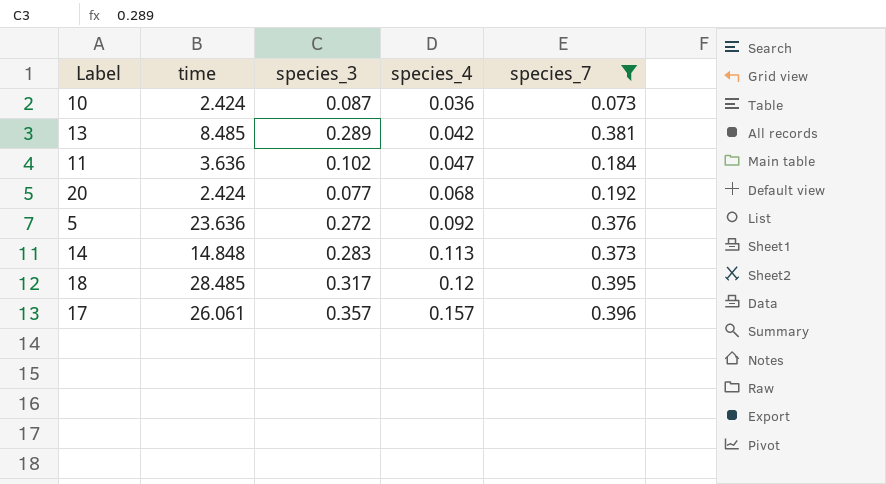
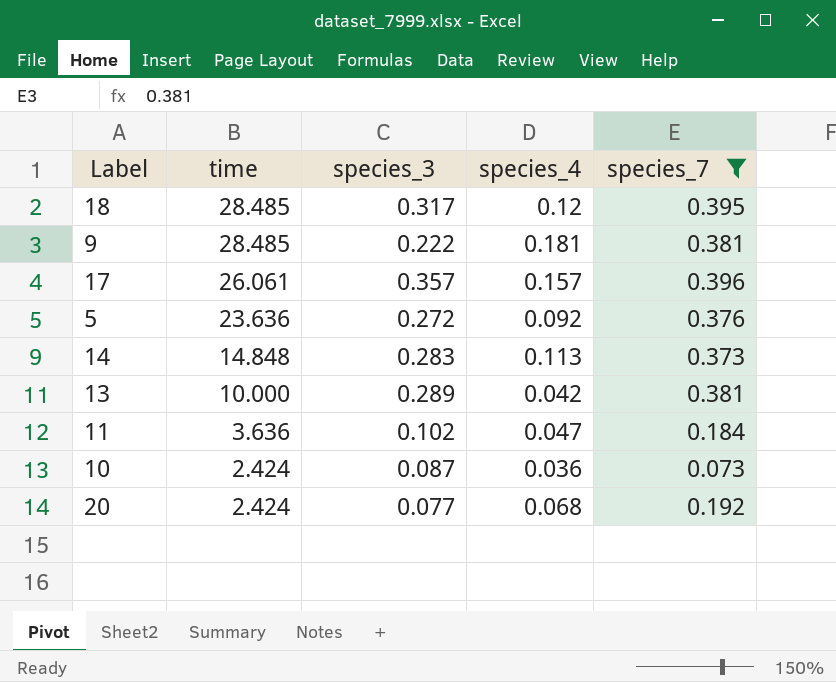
row order: species_4 ascending -> time descending
row 9: none -> 28.485 | 0.222 | 0.181 | 0.381
13 | time: 8.485 -> 10.000

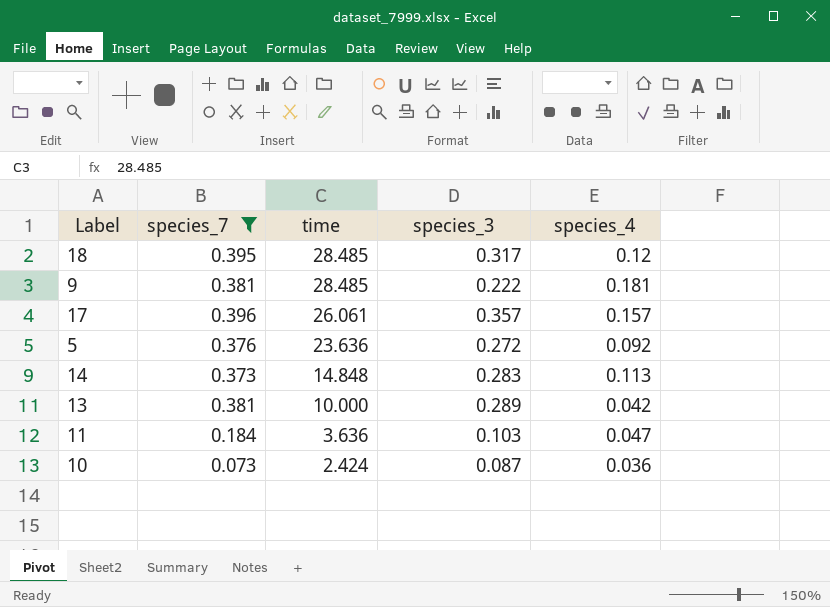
column species_7 | position: 5 -> 2
row 20: 2.424 | 0.077 | 0.068 | 0.192 -> none
11 | species_3: 0.102 -> 0.103

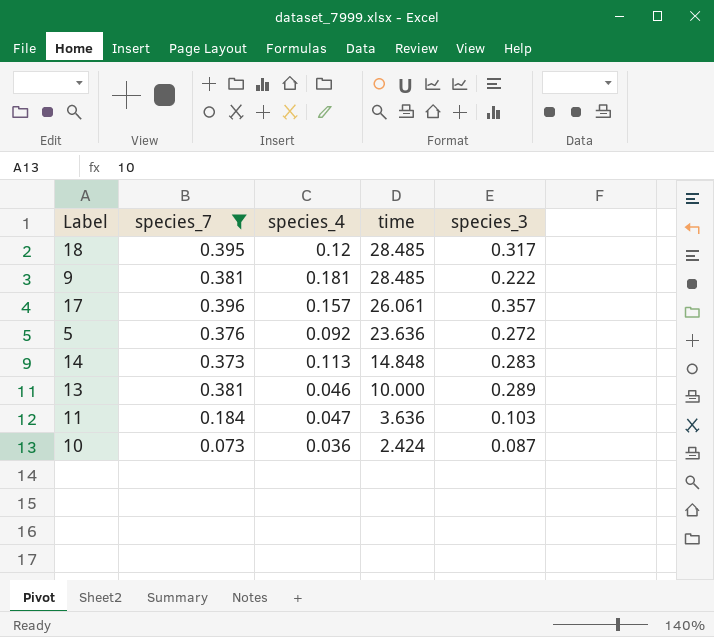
column species_4 | position: 5 -> 3
13 | species_4: 0.042 -> 0.046

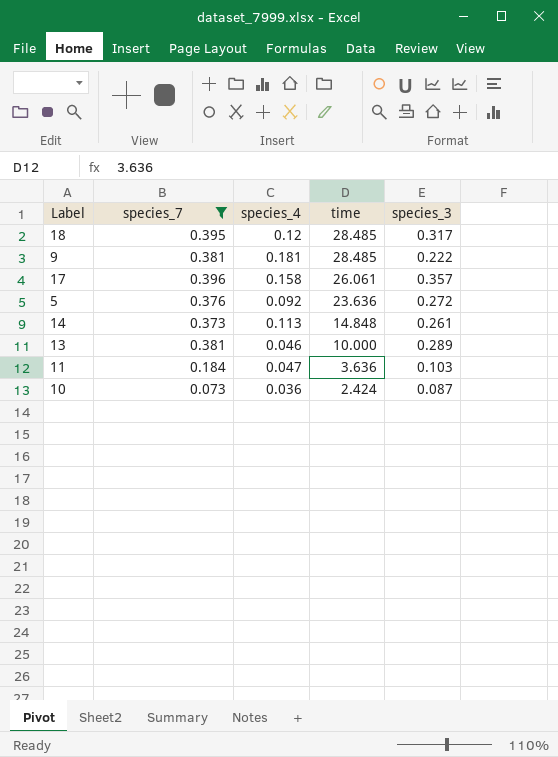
17 | species_4: 0.157 -> 0.158
14 | species_3: 0.283 -> 0.261

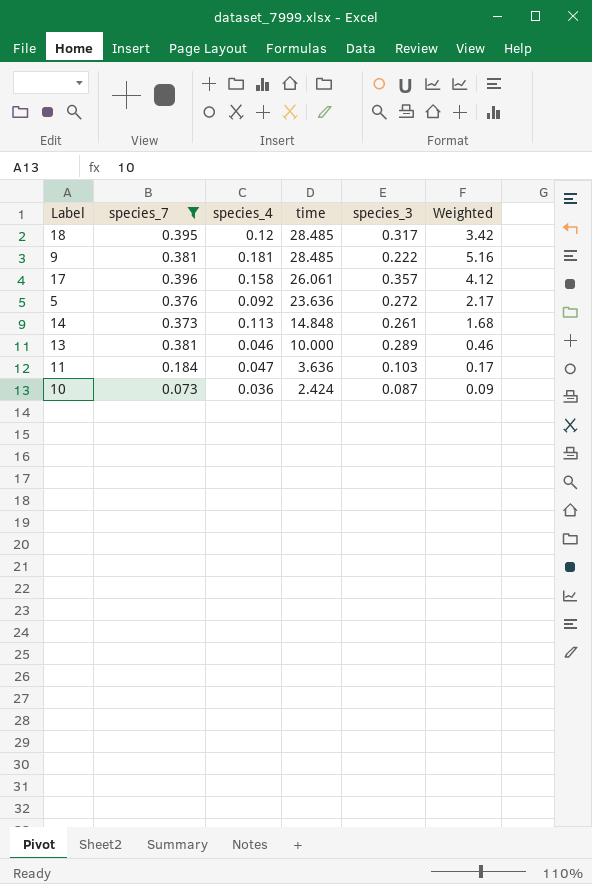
column Weighted | formula: none -> [species_4] * [time]

